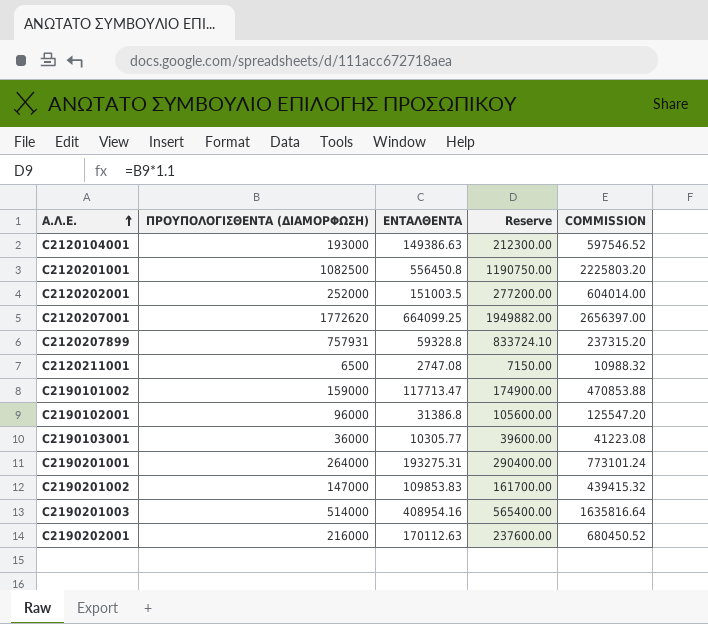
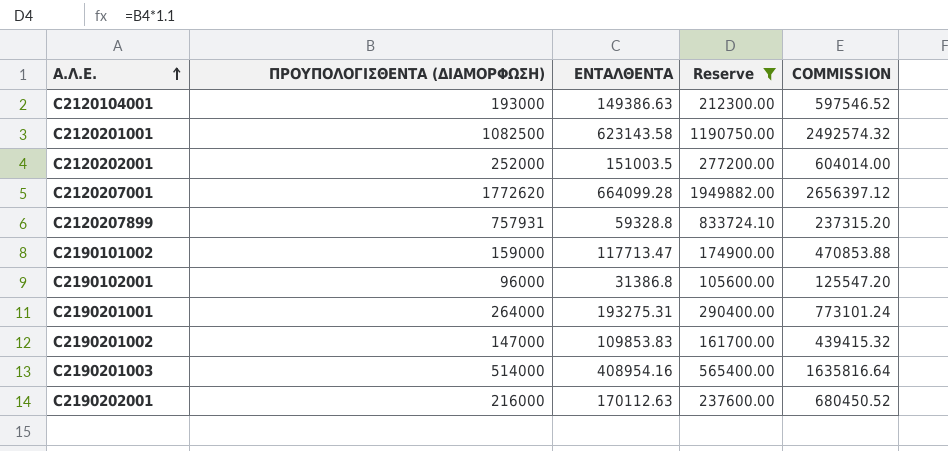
filter: none -> Reserve >= 105600.00
C2120201001 | ΕΝΤΑΛΘΕΝΤΑ: 556450.8 -> 623143.58
C2120201001 | COMMISSION: 2225803.20 -> 2492574.32
C2120207001 | ΕΝΤΑΛΘΕΝΤΑ: 664099.25 -> 664099.28
C2120207001 | COMMISSION: 2656397.00 -> 2656397.12

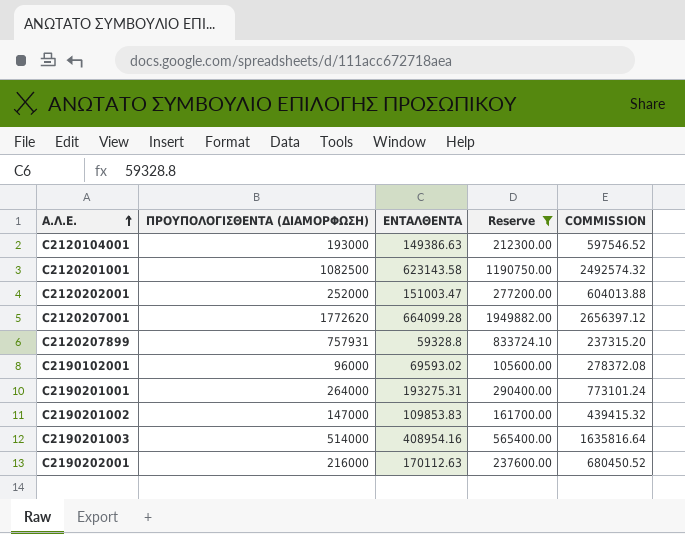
row C2190101002: 159000 | 117713.47 | 174900.00 | 470853.88 -> none
C2120202001 | ΕΝΤΑΛΘΕΝΤΑ: 151003.5 -> 151003.47
C2120202001 | COMMISSION: 604014.00 -> 604013.88
C2190102001 | ΕΝΤΑΛΘΕΝΤΑ: 31386.8 -> 69593.02
C2190102001 | COMMISSION: 125547.20 -> 278372.08

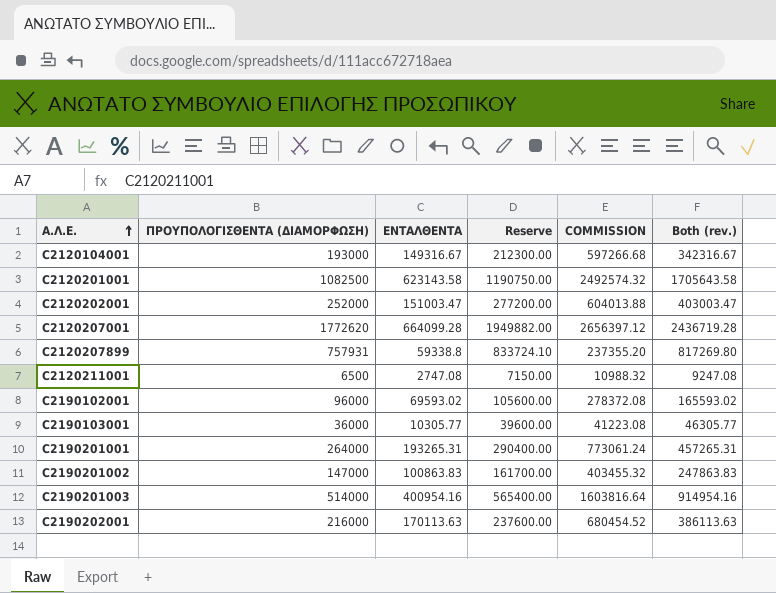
filter: Reserve >= 105600.00 -> none
column Both (rev.) | formula: none -> [ΠΡΟΥΠΟΛΟΓΙΣΘΕΝΤΑ (ΔΙΑΜΟΡΦΩΣΗ)] + [ΕΝΤΑΛΘΕΝΤΑ]
C2120104001 | ΕΝΤΑΛΘΕΝΤΑ: 149386.63 -> 149316.67
C2120104001 | COMMISSION: 597546.52 -> 597266.68
C2120207899 | ΕΝΤΑΛΘΕΝΤΑ: 59328.8 -> 59338.8
C2120207899 | COMMISSION: 237315.20 -> 237355.20
C2190201001 | ΕΝΤΑΛΘΕΝΤΑ: 193275.31 -> 193265.31
C2190201001 | COMMISSION: 773101.24 -> 773061.24
C2190201002 | ΕΝΤΑΛΘΕΝΤΑ: 109853.83 -> 100863.83
C2190201002 | COMMISSION: 439415.32 -> 403455.32
C2190201003 | ΕΝΤΑΛΘΕΝΤΑ: 408954.16 -> 400954.16
C2190201003 | COMMISSION: 1635816.64 -> 1603816.64
C2190202001 | ΕΝΤΑΛΘΕΝΤΑ: 170112.63 -> 170113.63
C2190202001 | COMMISSION: 680450.52 -> 680454.52

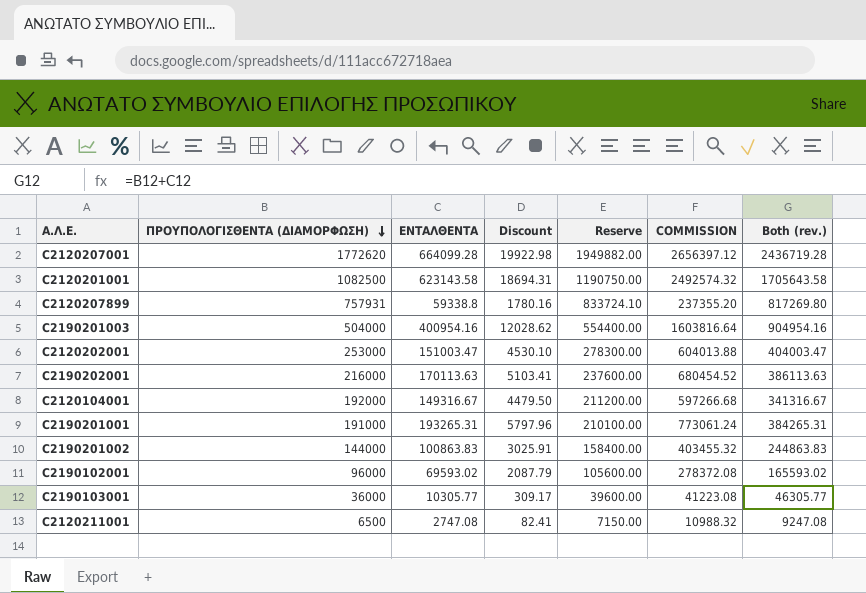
row order: Α.Λ.Ε. ascending -> ΠΡΟΥΠΟΛΟΓΙΣΘΕΝΤΑ (ΔΙΑΜΟΡΦΩΣΗ) descending
column Discount | formula: none -> [ΕΝΤΑΛΘΕΝΤΑ] * 0.03
C2190201003 | ΠΡΟΥΠΟΛΟΓΙΣΘΕΝΤΑ (ΔΙΑΜΟΡΦΩΣΗ): 514000 -> 504000
C2190201003 | Reserve: 565400.00 -> 554400.00
C2190201003 | Both (rev.): 914954.16 -> 904954.16
C2120202001 | ΠΡΟΥΠΟΛΟΓΙΣΘΕΝΤΑ (ΔΙΑΜΟΡΦΩΣΗ): 252000 -> 253000
C2120202001 | Reserve: 277200.00 -> 278300.00
C2120202001 | Both (rev.): 403003.47 -> 404003.47
C2120104001 | ΠΡΟΥΠΟΛΟΓΙΣΘΕΝΤΑ (ΔΙΑΜΟΡΦΩΣΗ): 193000 -> 192000
C2120104001 | Reserve: 212300.00 -> 211200.00
C2120104001 | Both (rev.): 342316.67 -> 341316.67
C2190201001 | ΠΡΟΥΠΟΛΟΓΙΣΘΕΝΤΑ (ΔΙΑΜΟΡΦΩΣΗ): 264000 -> 191000
C2190201001 | Reserve: 290400.00 -> 210100.00
C2190201001 | Both (rev.): 457265.31 -> 384265.31
C2190201002 | ΠΡΟΥΠΟΛΟΓΙΣΘΕΝΤΑ (ΔΙΑΜΟΡΦΩΣΗ): 147000 -> 144000
C2190201002 | Reserve: 161700.00 -> 158400.00
C2190201002 | Both (rev.): 247863.83 -> 244863.83

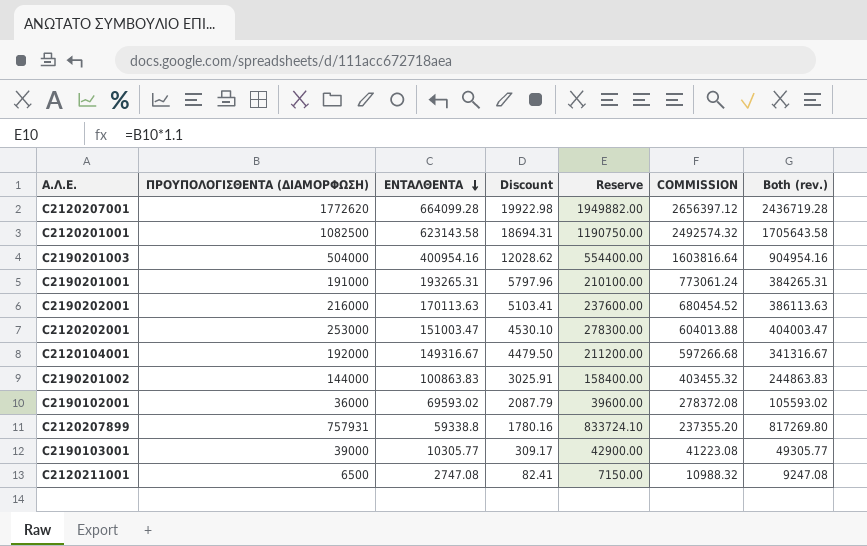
row order: ΠΡΟΥΠΟΛΟΓΙΣΘΕΝΤΑ (ΔΙΑΜΟΡΦΩΣΗ) descending -> ΕΝΤΑΛΘΕΝΤΑ descending
C2190102001 | ΠΡΟΥΠΟΛΟΓΙΣΘΕΝΤΑ (ΔΙΑΜΟΡΦΩΣΗ): 96000 -> 36000
C2190102001 | Reserve: 105600.00 -> 39600.00
C2190102001 | Both (rev.): 165593.02 -> 105593.02
C2190103001 | ΠΡΟΥΠΟΛΟΓΙΣΘΕΝΤΑ (ΔΙΑΜΟΡΦΩΣΗ): 36000 -> 39000
C2190103001 | Reserve: 39600.00 -> 42900.00
C2190103001 | Both (rev.): 46305.77 -> 49305.77

